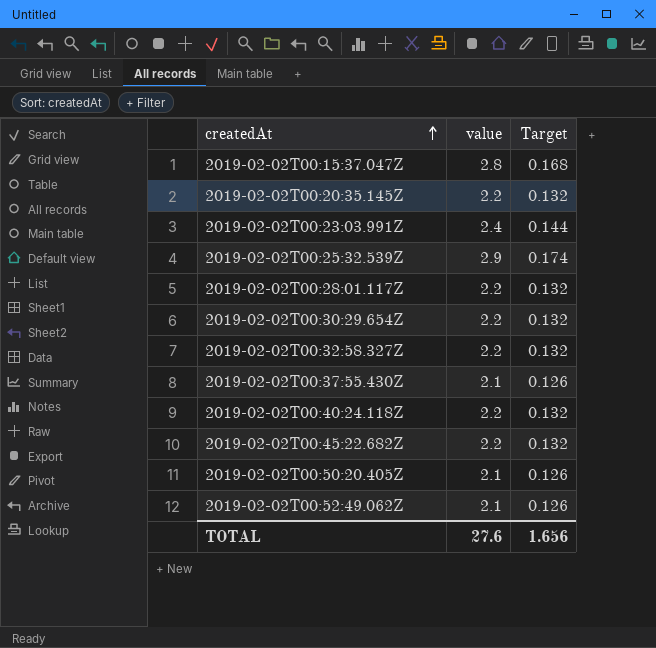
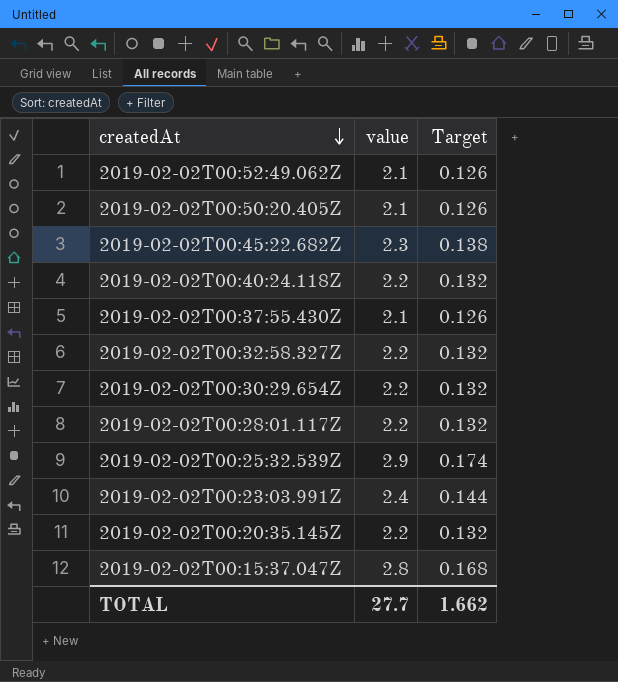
row order: createdAt ascending -> createdAt descending
2019-02-02T00:45:22.682Z | value: 2.2 -> 2.3
2019-02-02T00:45:22.682Z | Target: 0.132 -> 0.138
TOTAL | value: 27.6 -> 27.7
TOTAL | Target: 1.656 -> 1.662

